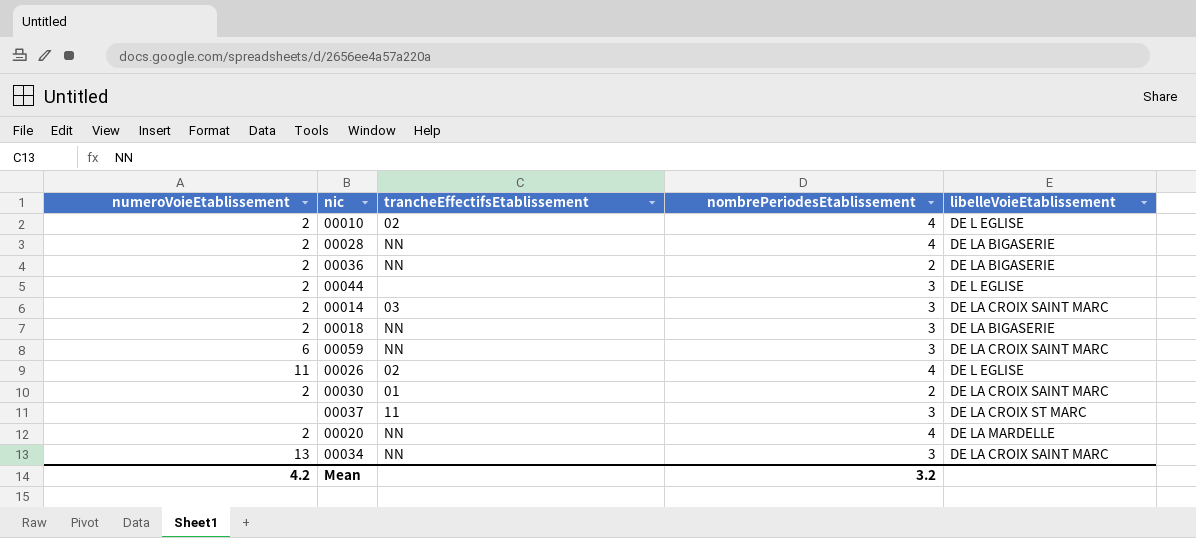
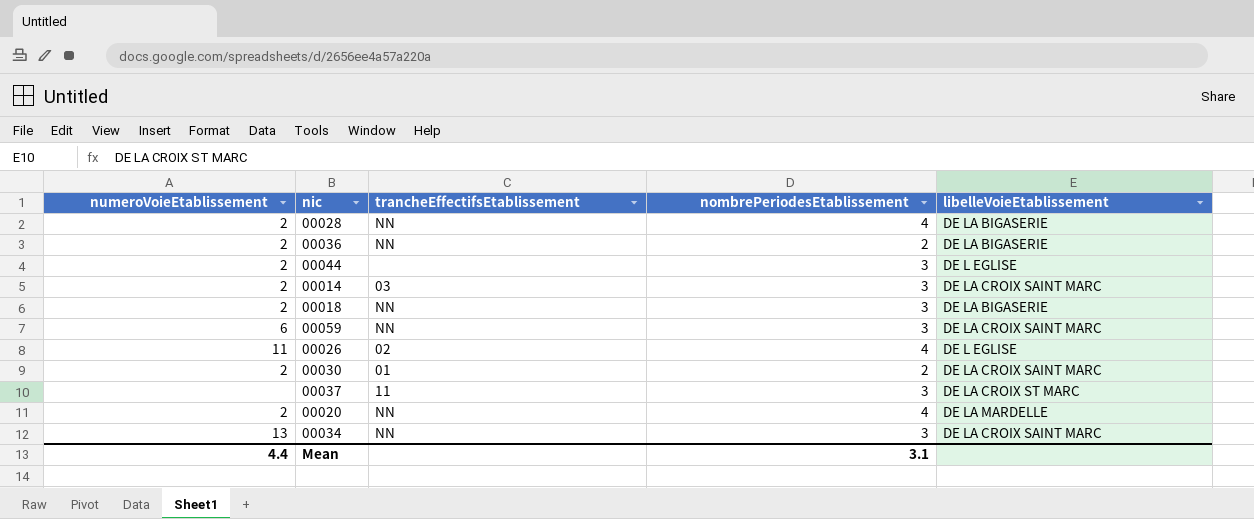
row 00010: 2 | 02 | 4 | DE L EGLISE -> none
Mean | numeroVoieEtablissement: 4.2 -> 4.4
Mean | nombrePeriodesEtablissement: 3.2 -> 3.1

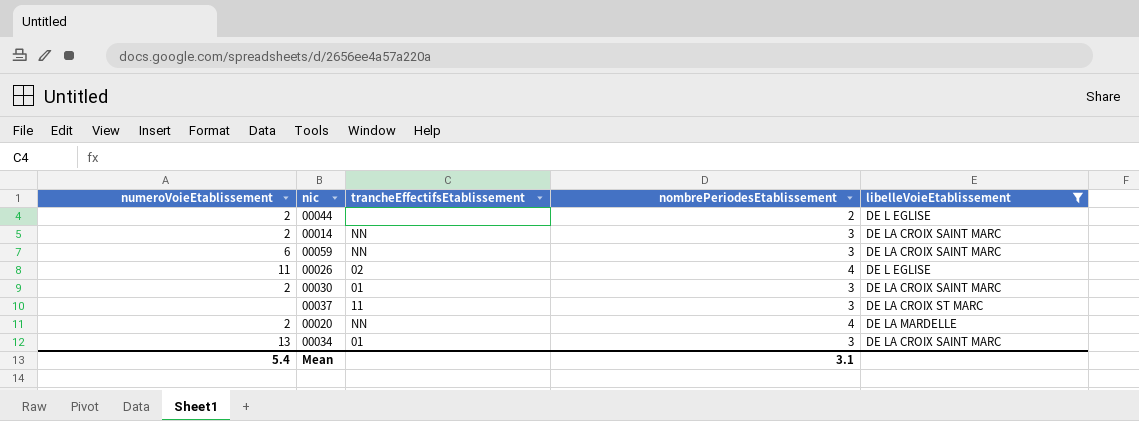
filter: none -> libelleVoieEtablissement != DE LA BIGASERIE
00044 | nombrePeriodesEtablissement: 3 -> 2
00014 | trancheEffectifsEtablissement: 03 -> NN
00030 | nombrePeriodesEtablissement: 2 -> 3
00034 | trancheEffectifsEtablissement: NN -> 01
Mean | numeroVoieEtablissement: 4.4 -> 5.4

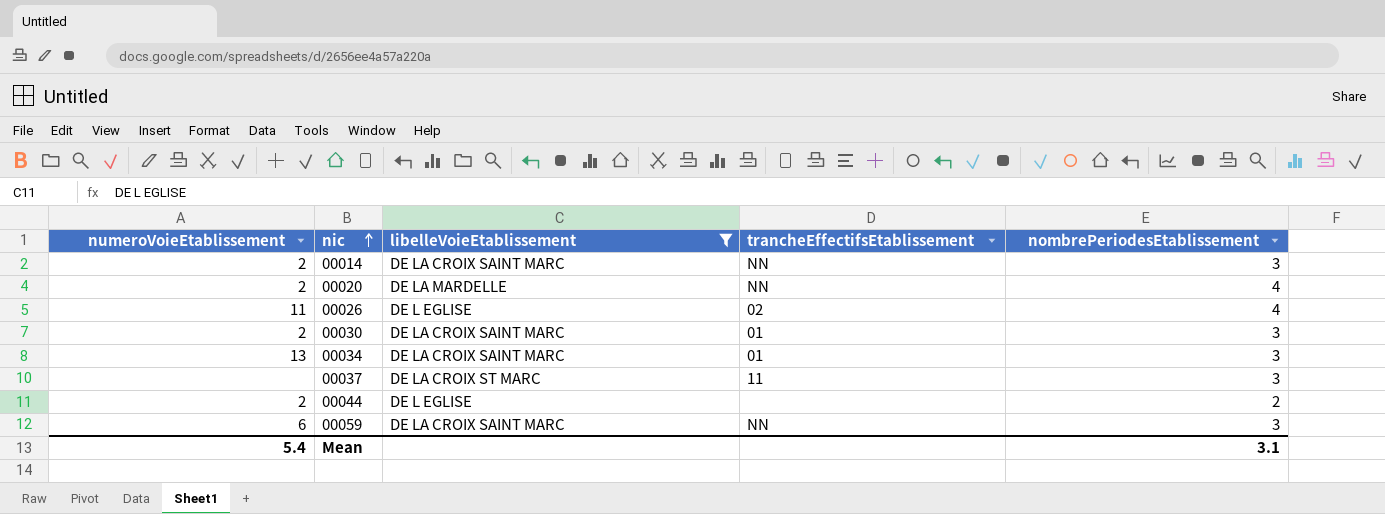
row order: none -> nic ascending
column libelleVoieEtablissement | position: 5 -> 3

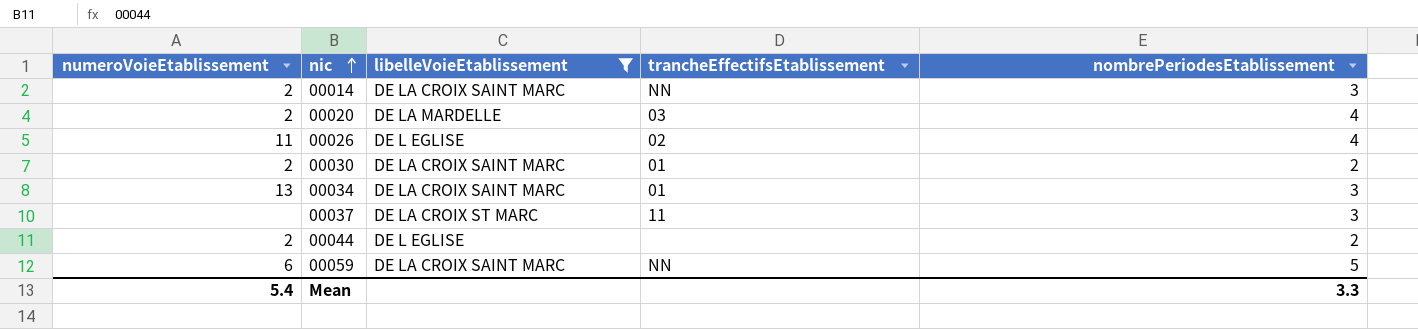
00020 | trancheEffectifsEtablissement: NN -> 03
00030 | nombrePeriodesEtablissement: 3 -> 2
00059 | nombrePeriodesEtablissement: 3 -> 5
Mean | nombrePeriodesEtablissement: 3.1 -> 3.3

